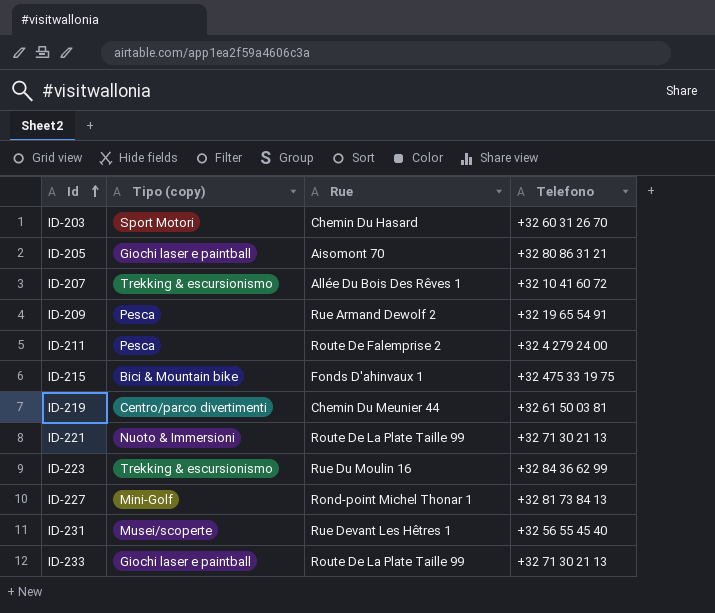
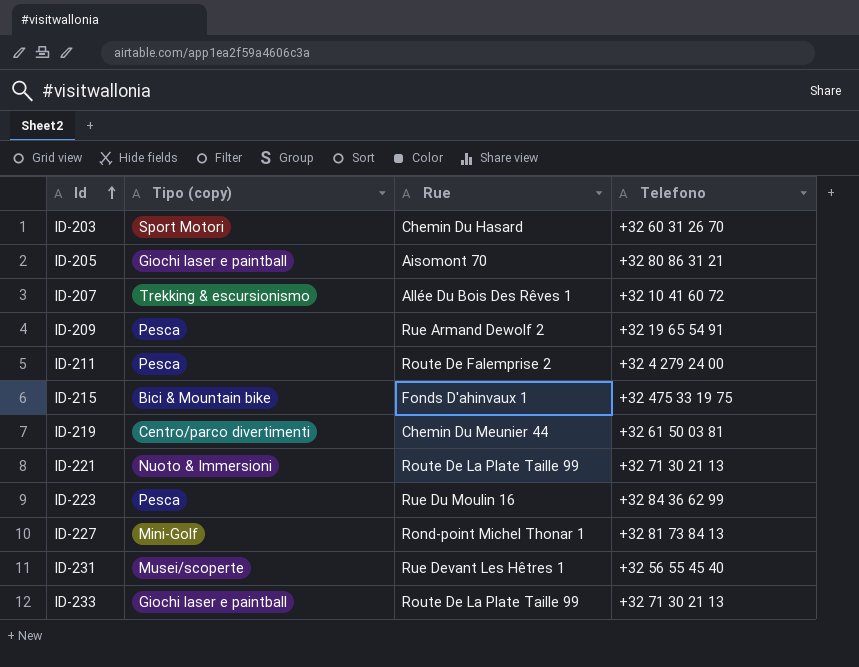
ID-223 | Tipo (copy): Trekking & escursionismo -> Pesca

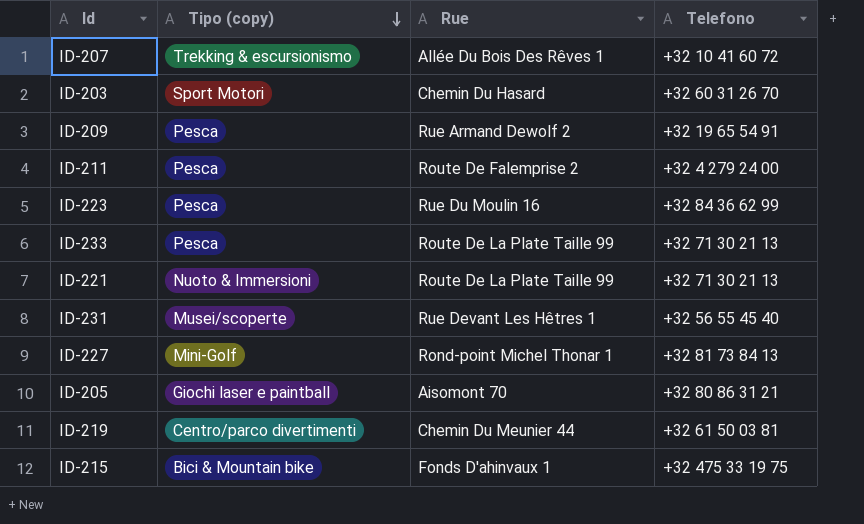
row order: Id ascending -> Tipo (copy) descending
ID-233 | Tipo (copy): Giochi laser e paintball -> Pesca

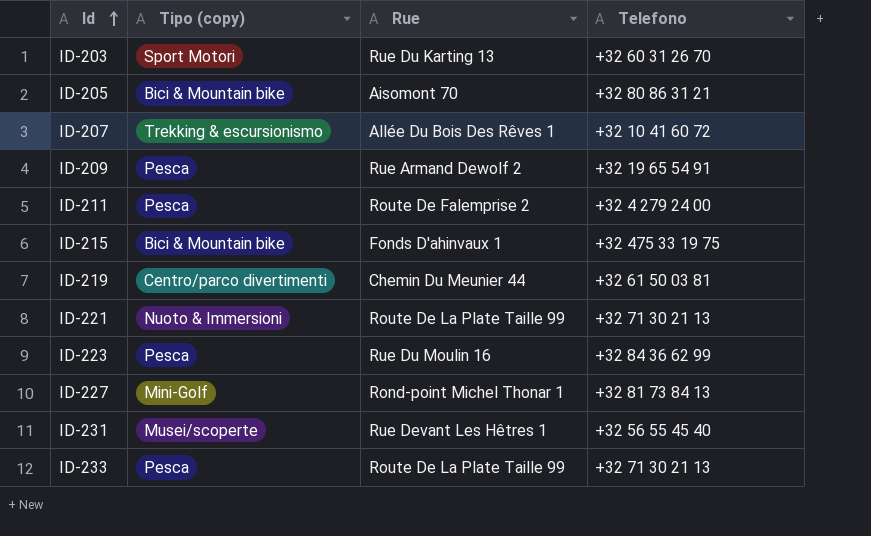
row order: Tipo (copy) descending -> Id ascending
ID-203 | Rue: Chemin Du Hasard -> Rue Du Karting 13
ID-205 | Tipo (copy): Giochi laser e paintball -> Bici & Mountain bike

